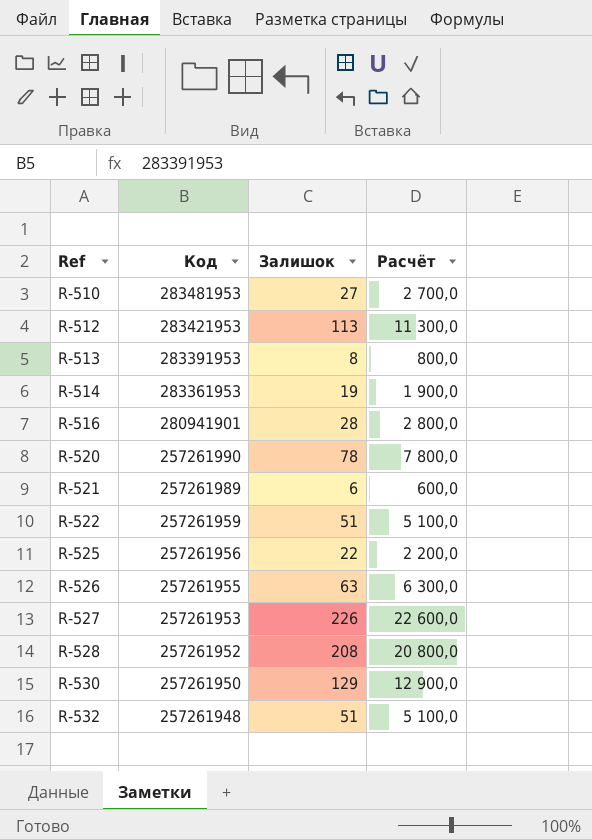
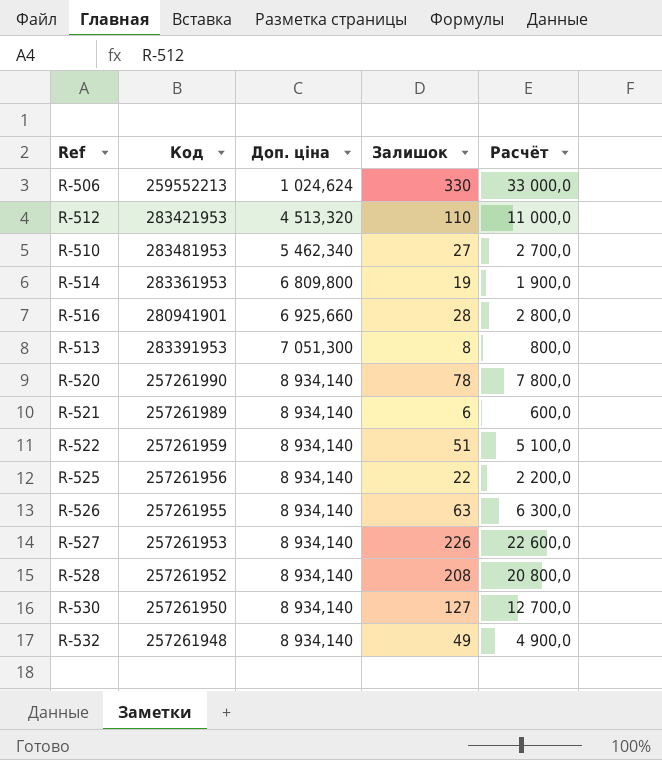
row order: Ref ascending -> Доп. ціна ascending
column Доп. ціна | position: none -> 3
row R-506: none -> 259552213 | 1 024,624 | 330 | 33 000,0
R-512 | Залишок: 113 -> 110
R-512 | Расчёт: 11 300,0 -> 11 000,0
R-530 | Залишок: 129 -> 127
R-530 | Расчёт: 12 900,0 -> 12 700,0
R-532 | Залишок: 51 -> 49
R-532 | Расчёт: 5 100,0 -> 4 900,0

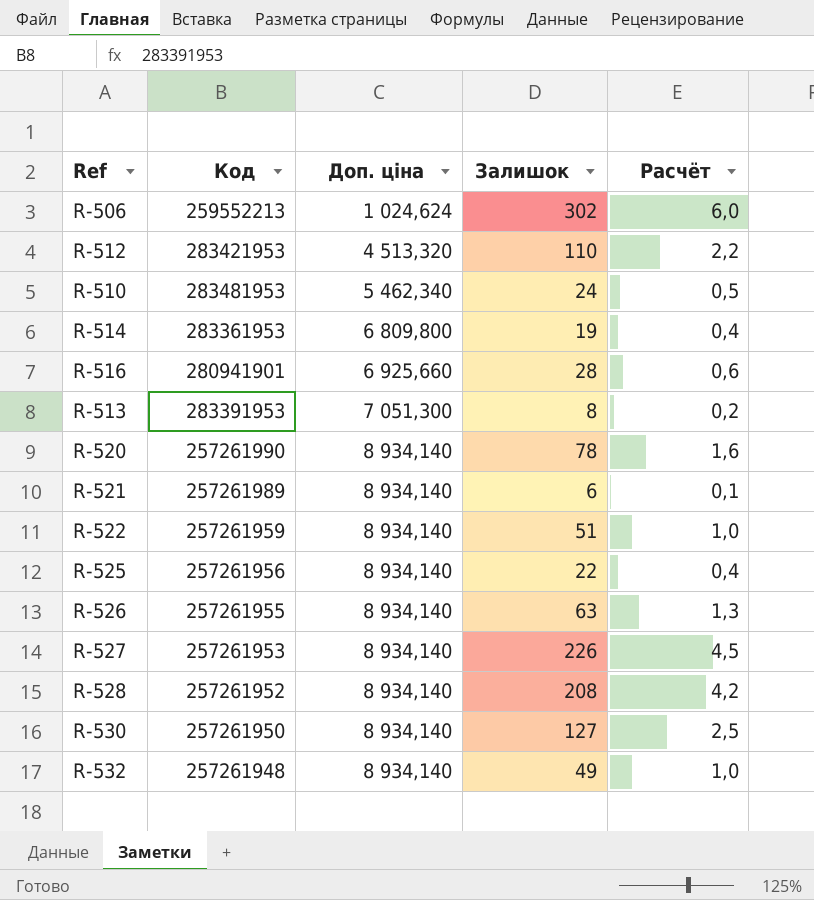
column Расчёт | formula: [Залишок] * 100 -> [Залишок] * 0,02
R-506 | Залишок: 330 -> 302
R-510 | Залишок: 27 -> 24

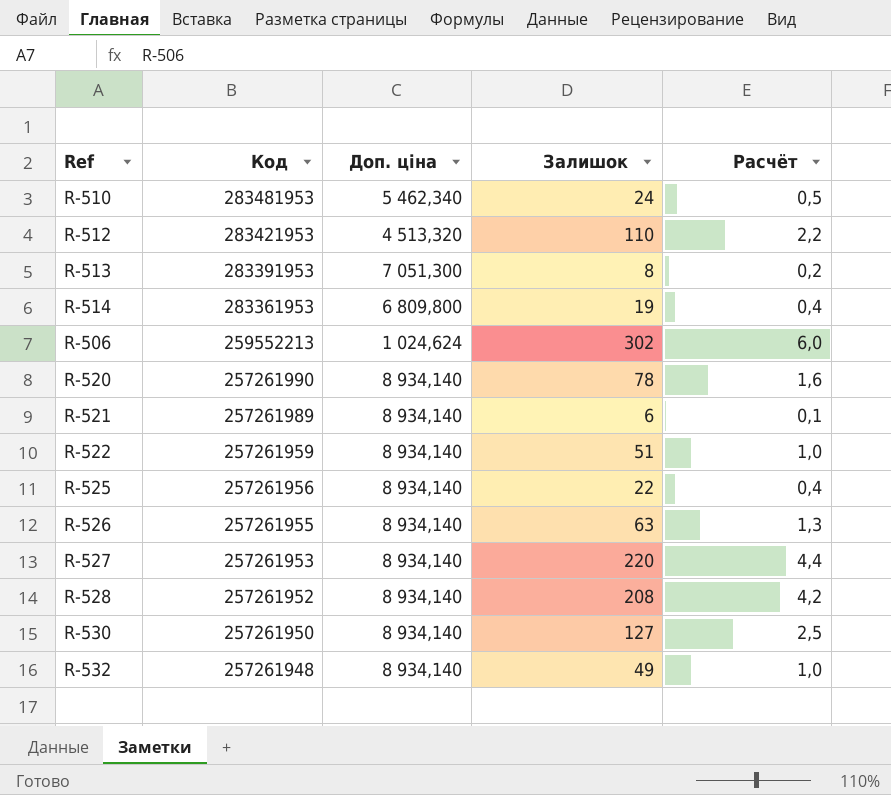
row order: Доп. ціна ascending -> Код descending
row R-516: 280941901 | 6 925,660 | 28 | 0,6 -> none
R-527 | Залишок: 226 -> 220
R-527 | Расчёт: 4,5 -> 4,4

